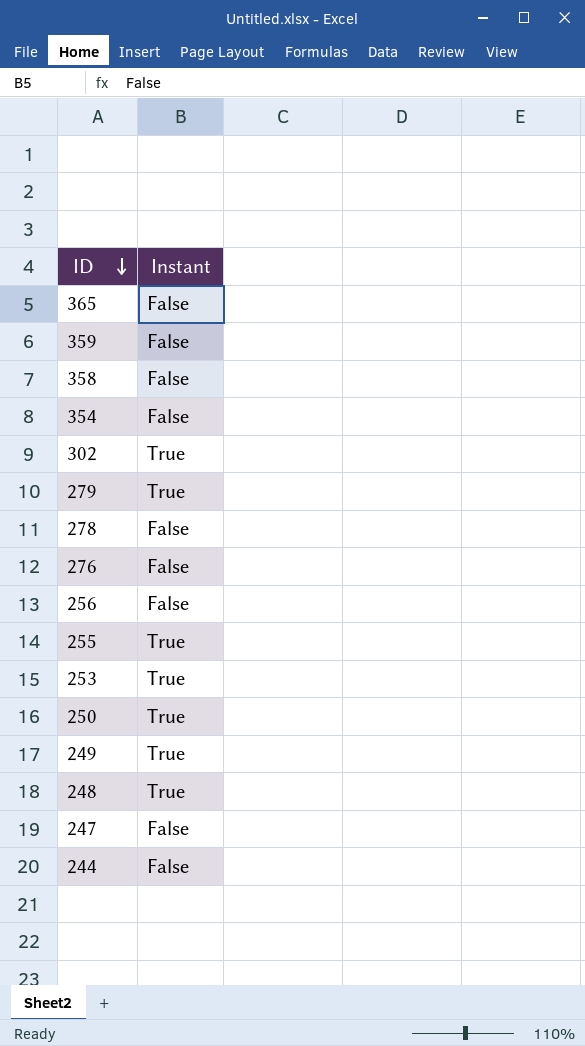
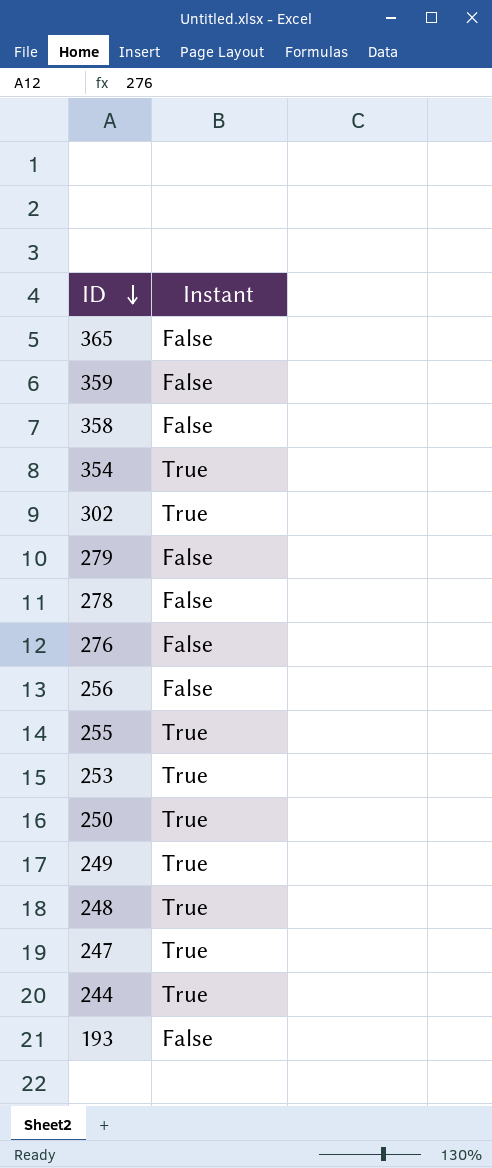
354 | Instant: False -> True
279 | Instant: True -> False
247 | Instant: False -> True
244 | Instant: False -> True
row 193: none -> False

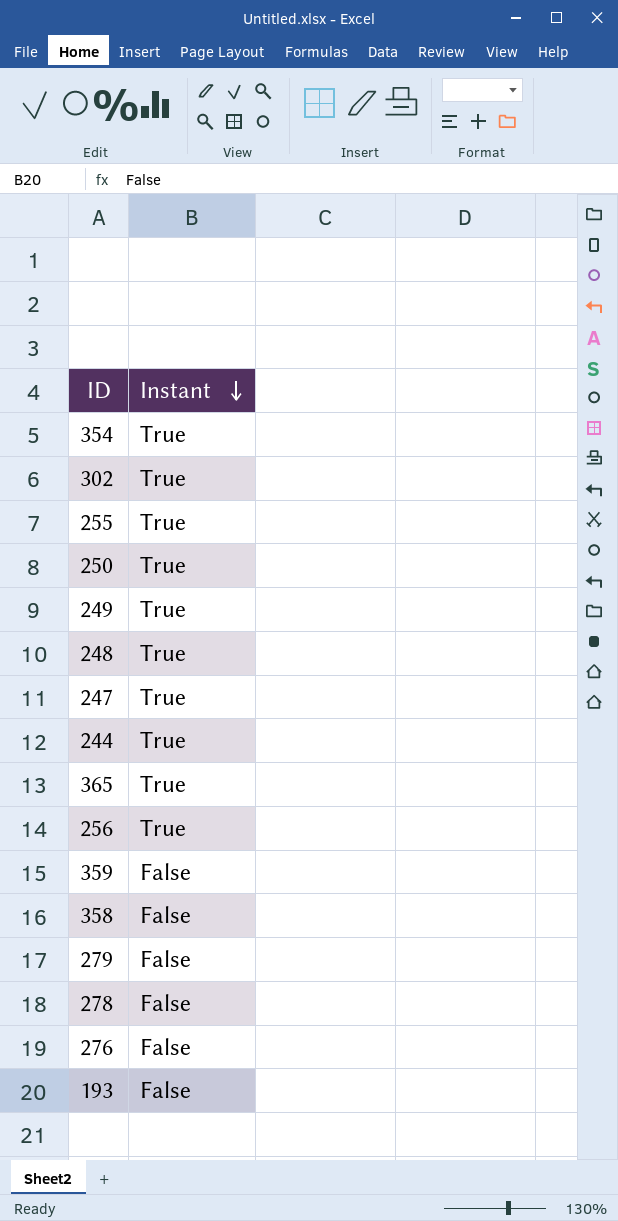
row order: ID descending -> Instant descending
row 253: True -> none
365 | Instant: False -> True
256 | Instant: False -> True

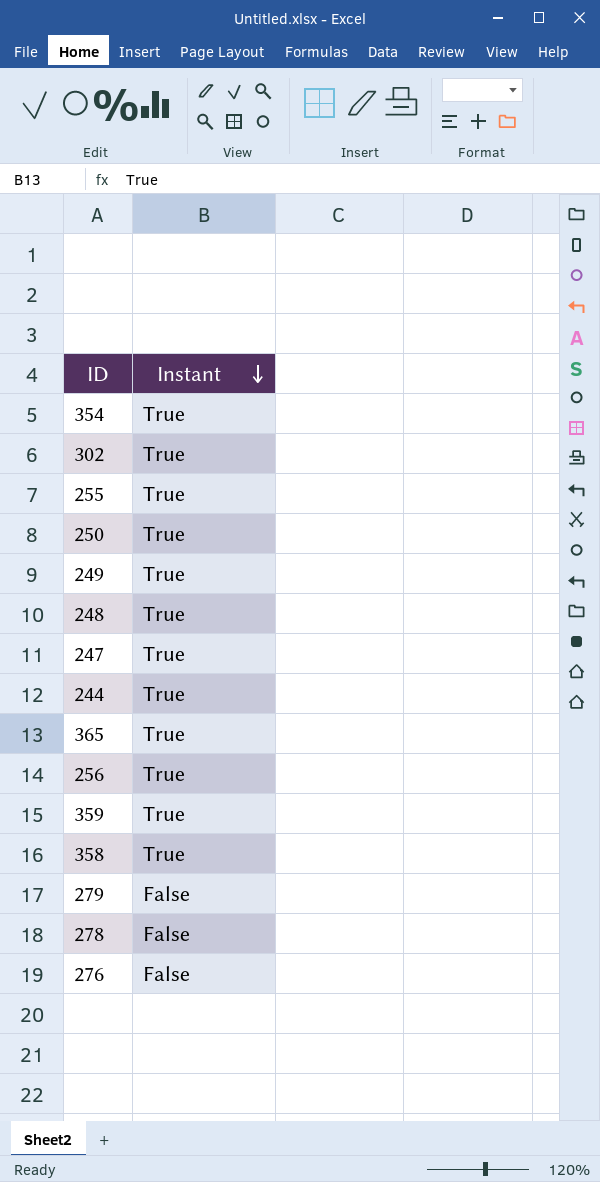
row 193: False -> none
359 | Instant: False -> True
358 | Instant: False -> True

